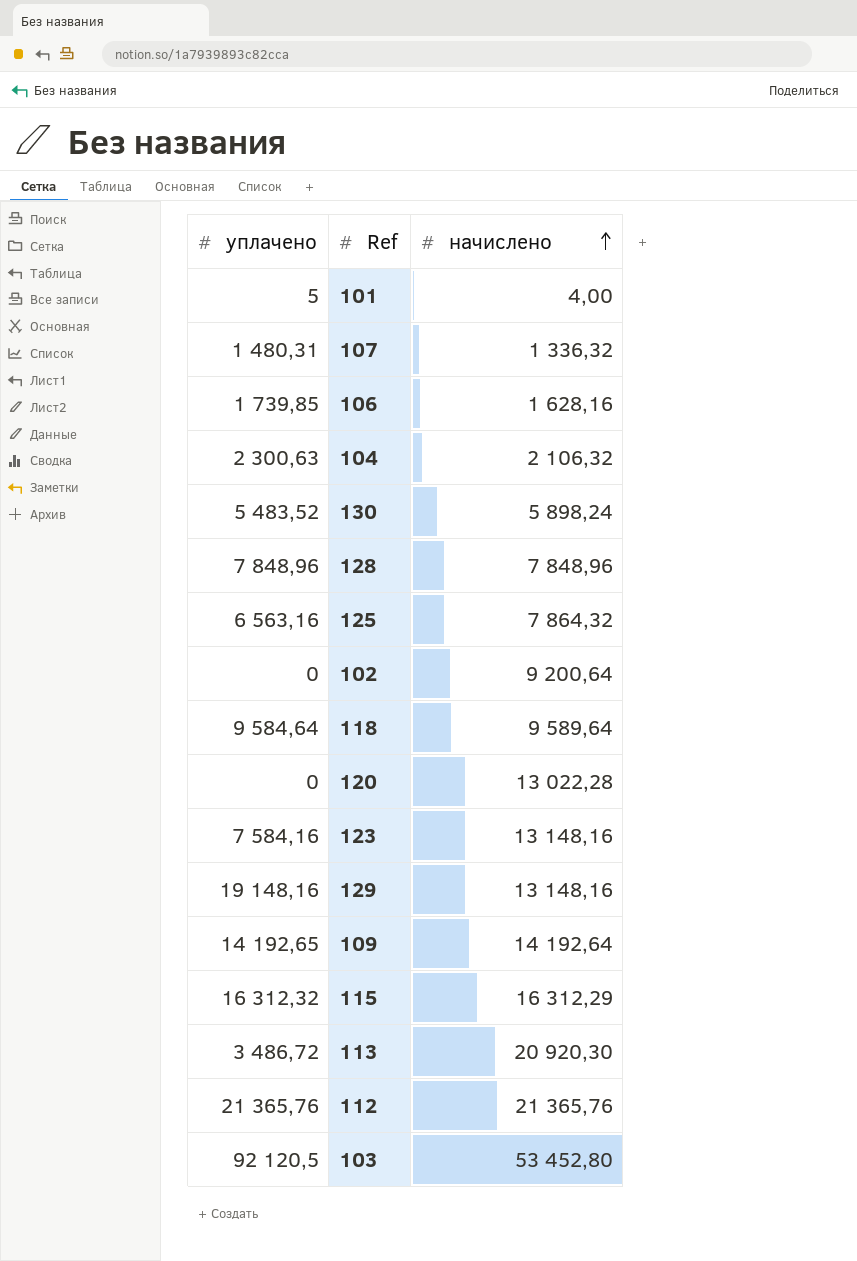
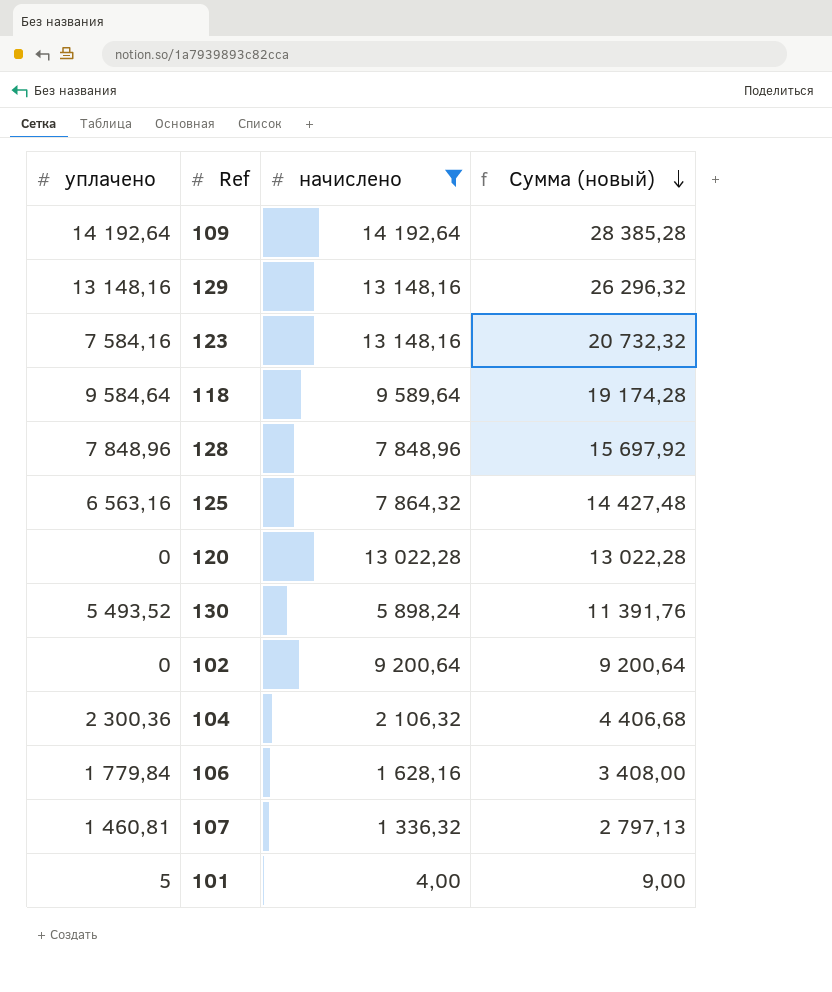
filter: none -> начислено <= 14 192,64
row order: начислено ascending -> Сумма (новый) descending
column Сумма (новый) | formula: none -> [уплачено] + [начислено]
109 | уплачено: 14 192,65 -> 14 192,64
129 | уплачено: 19 148,16 -> 13 148,16
130 | уплачено: 5 483,52 -> 5 493,52
104 | уплачено: 2 300,63 -> 2 300,36
106 | уплачено: 1 739,85 -> 1 779,84
107 | уплачено: 1 480,31 -> 1 460,81

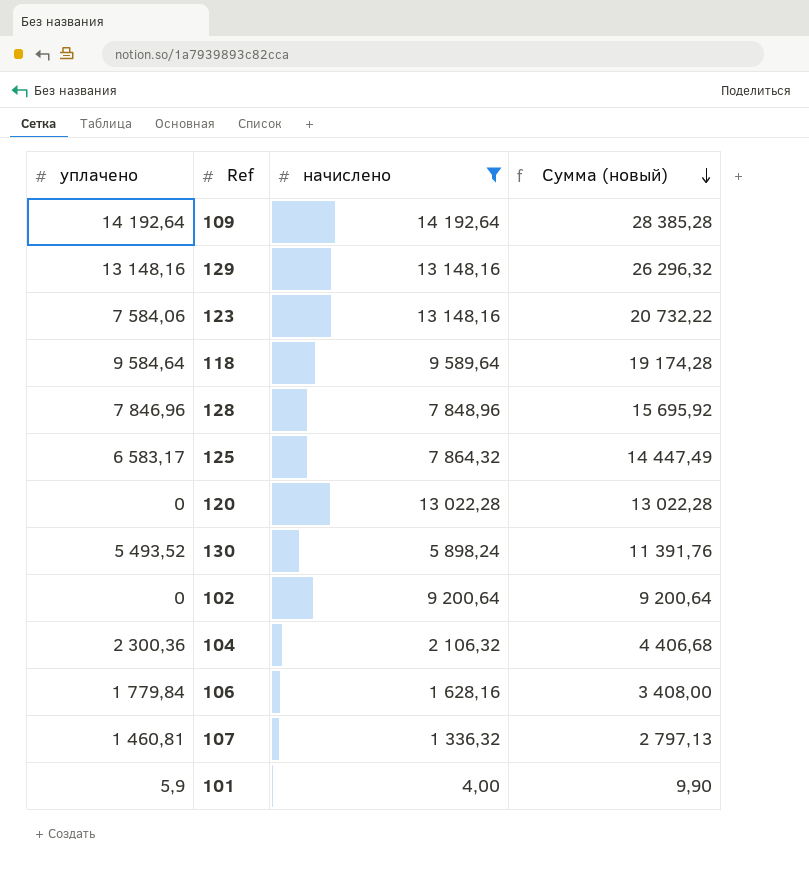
123 | уплачено: 7 584,16 -> 7 584,06
123 | Сумма (новый): 20 732,32 -> 20 732,22
128 | уплачено: 7 848,96 -> 7 846,96
128 | Сумма (новый): 15 697,92 -> 15 695,92
125 | уплачено: 6 563,16 -> 6 583,17
125 | Сумма (новый): 14 427,48 -> 14 447,49
101 | уплачено: 5 -> 5,9
101 | Сумма (новый): 9,00 -> 9,90

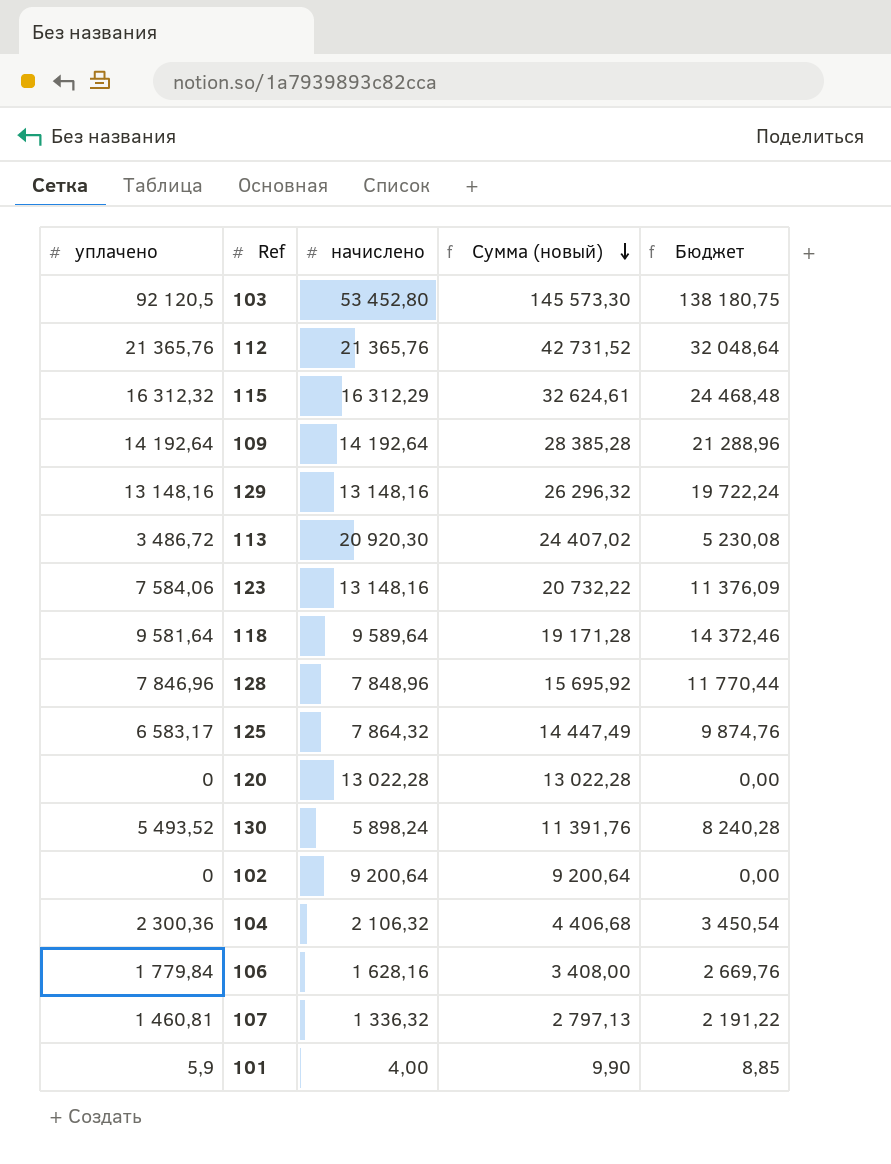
filter: начислено <= 14 192,64 -> none
column Бюджет | formula: none -> [уплачено] * 1,5
118 | уплачено: 9 584,64 -> 9 581,64
118 | Сумма (новый): 19 174,28 -> 19 171,28

